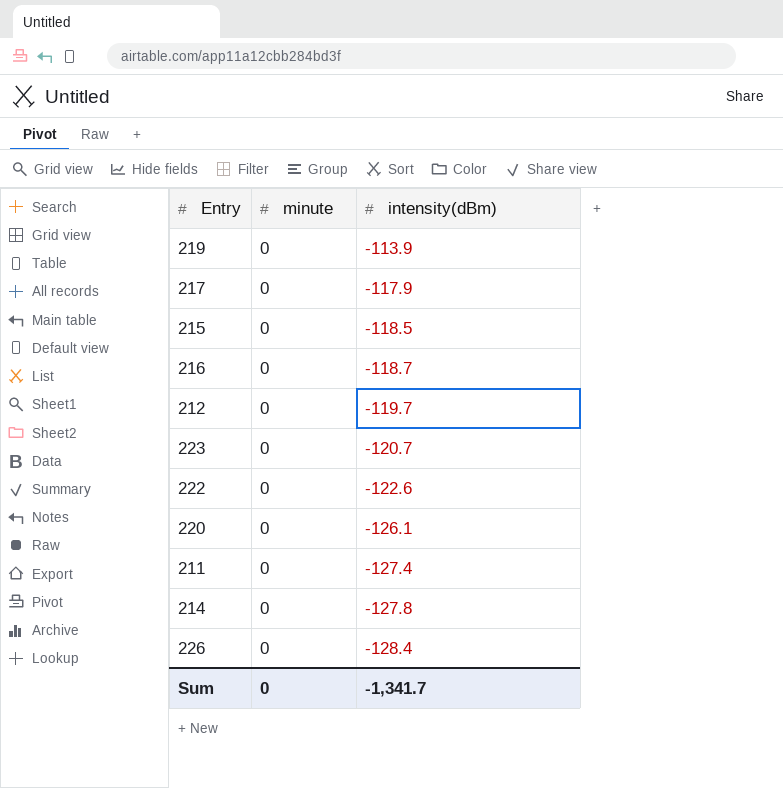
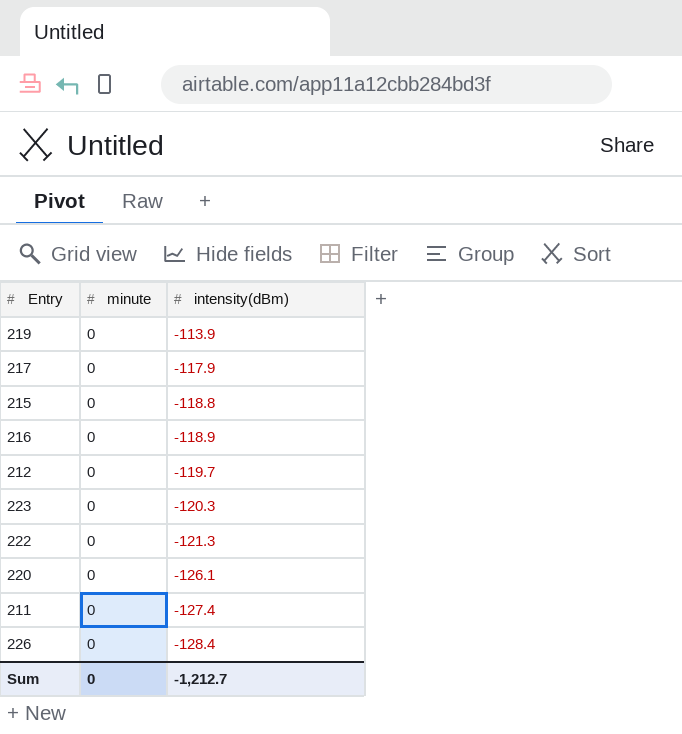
row 214: 0 | -127.8 -> none
215 | intensity(dBm): -118.5 -> -118.8
216 | intensity(dBm): -118.7 -> -118.9
223 | intensity(dBm): -120.7 -> -120.3
222 | intensity(dBm): -122.6 -> -121.3
Sum | intensity(dBm): -1,341.7 -> -1,212.7

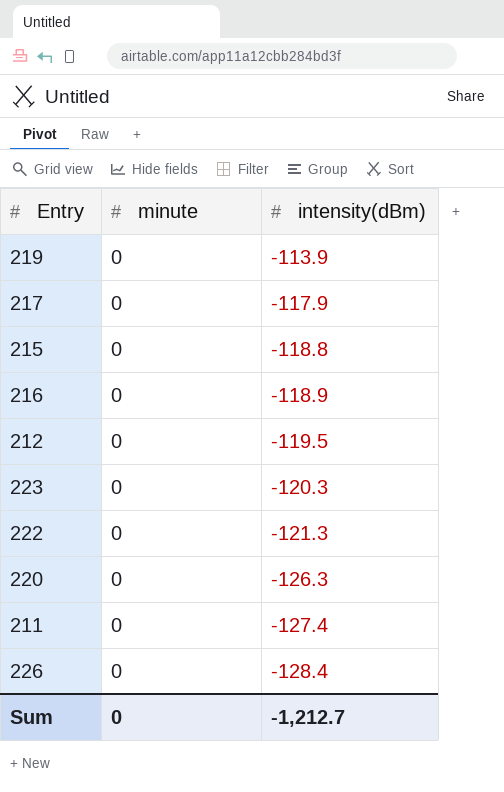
212 | intensity(dBm): -119.7 -> -119.5
220 | intensity(dBm): -126.1 -> -126.3

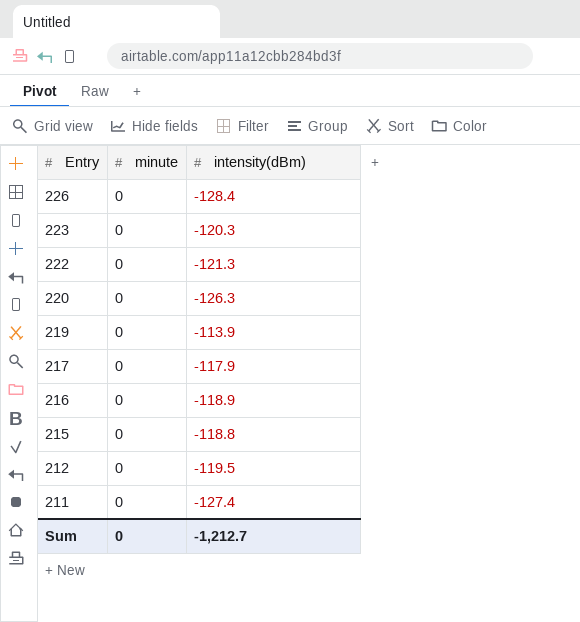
row order: intensity(dBm) descending -> Entry descending

